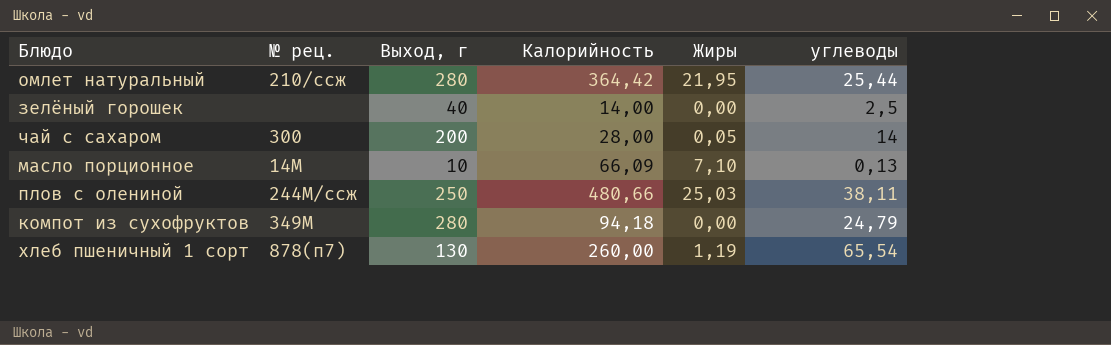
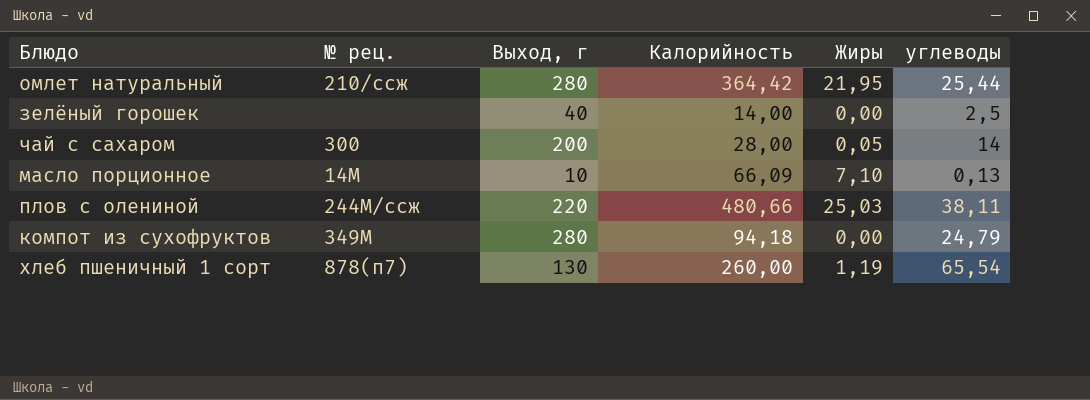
плов с олениной | Выход, г: 250 -> 220

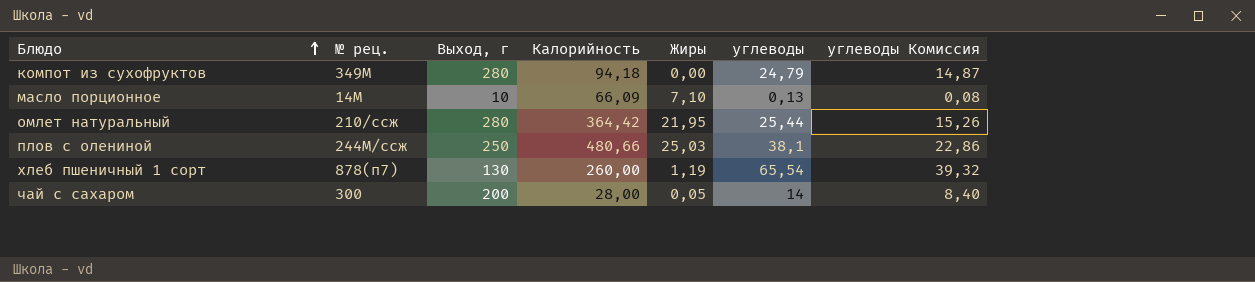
row order: none -> Блюдо ascending
column углеводы Комиссия | formula: none -> [углеводы] * 0,6
row зелёный горошек: none | 40 | 14,00 | 0,00 | 2,5 -> none
плов с олениной | Выход, г: 220 -> 250
плов с олениной | углеводы: 38,11 -> 38,1

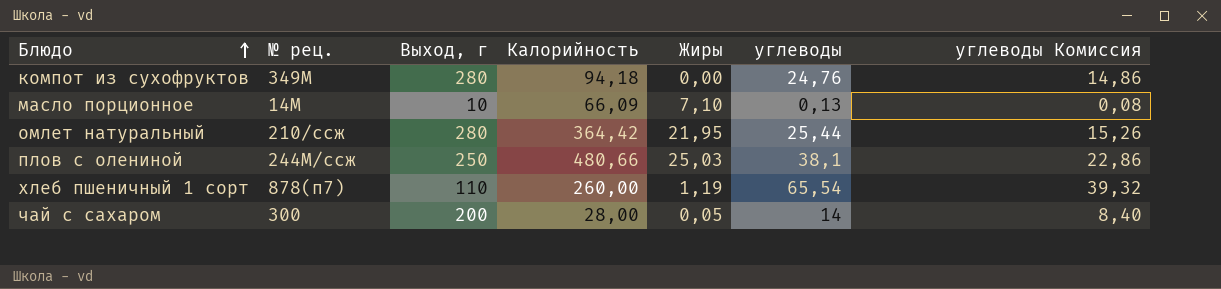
компот из сухофруктов | углеводы: 24,79 -> 24,76
компот из сухофруктов | углеводы Комиссия: 14,87 -> 14,86
хлеб пшеничный 1 сорт | Выход, г: 130 -> 110

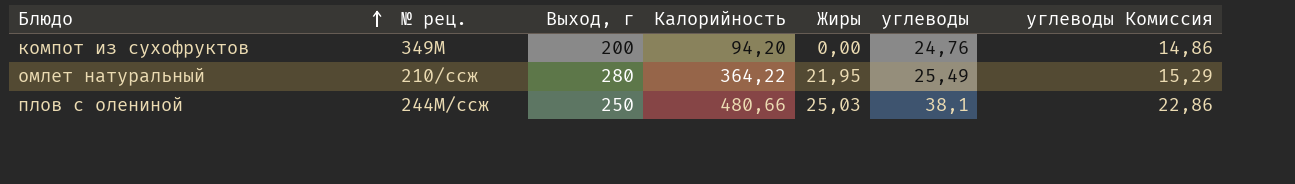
row масло порционное: 14М | 10 | 66,09 | 7,10 | 0,13 | 0,08 -> none
row хлеб пшеничный 1 сорт: 878(п7) | 110 | 260,00 | 1,19 | 65,54 | 39,32 -> none
row чай с сахаром: 300 | 200 | 28,00 | 0,05 | 14 | 8,40 -> none
компот из сухофруктов | Выход, г: 280 -> 200
компот из сухофруктов | Калорийность: 94,18 -> 94,20
омлет натуральный | Калорийность: 364,42 -> 364,22
омлет натуральный | углеводы: 25,44 -> 25,49
омлет натуральный | углеводы Комиссия: 15,26 -> 15,29

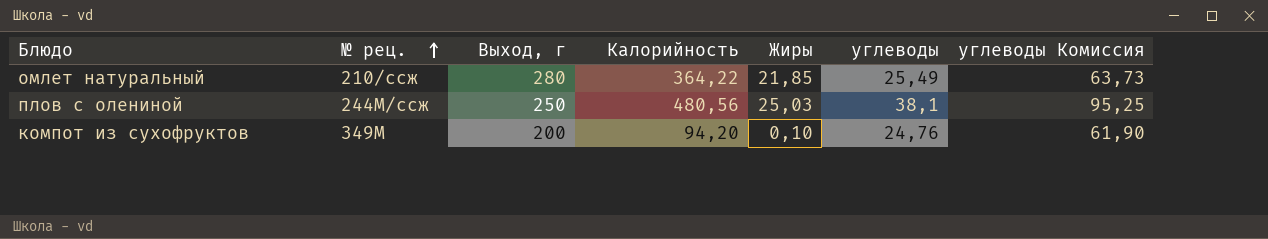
row order: Блюдо ascending -> № рец. ascending
column углеводы Комиссия | formula: [углеводы] * 0,6 -> [углеводы] * 2,5
омлет натуральный | Жиры: 21,95 -> 21,85
плов с олениной | Калорийность: 480,66 -> 480,56
компот из сухофруктов | Жиры: 0,00 -> 0,10

